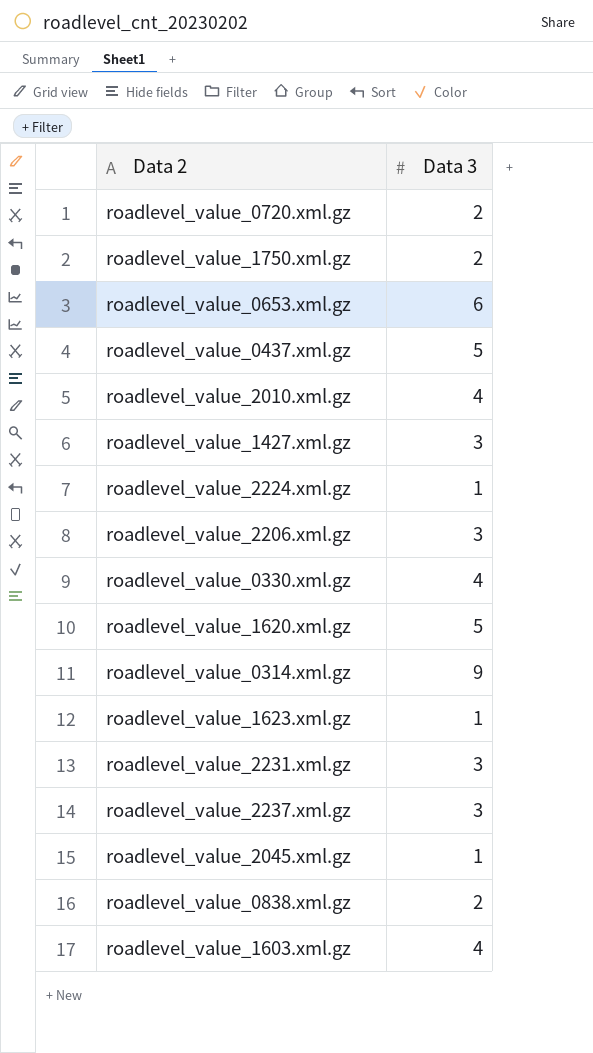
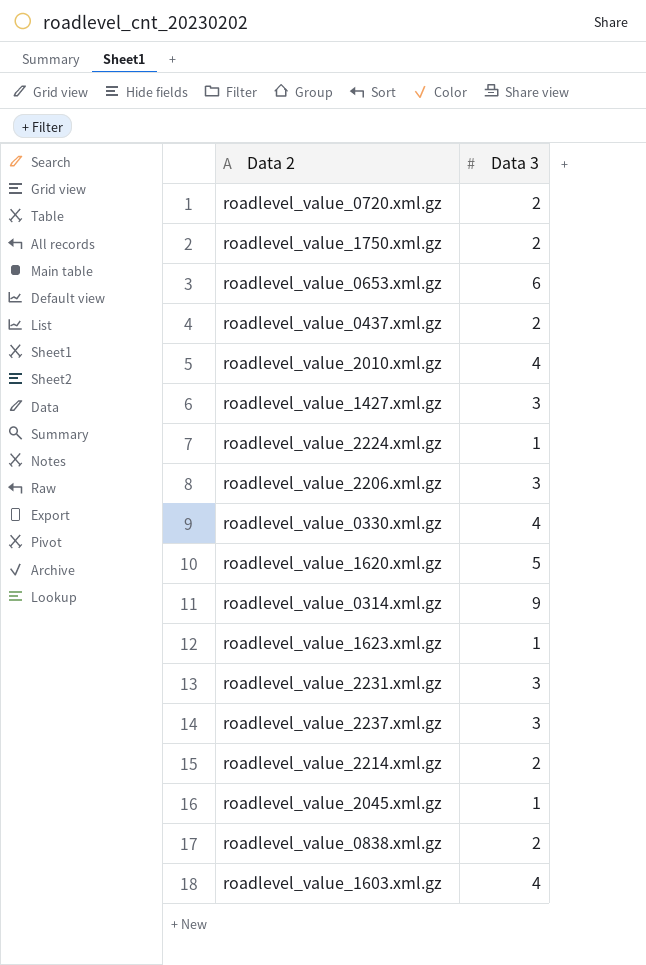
roadlevel_value_0437.xml.gz | Data 3: 5 -> 2
row roadlevel_value_2214.xml.gz: none -> 2

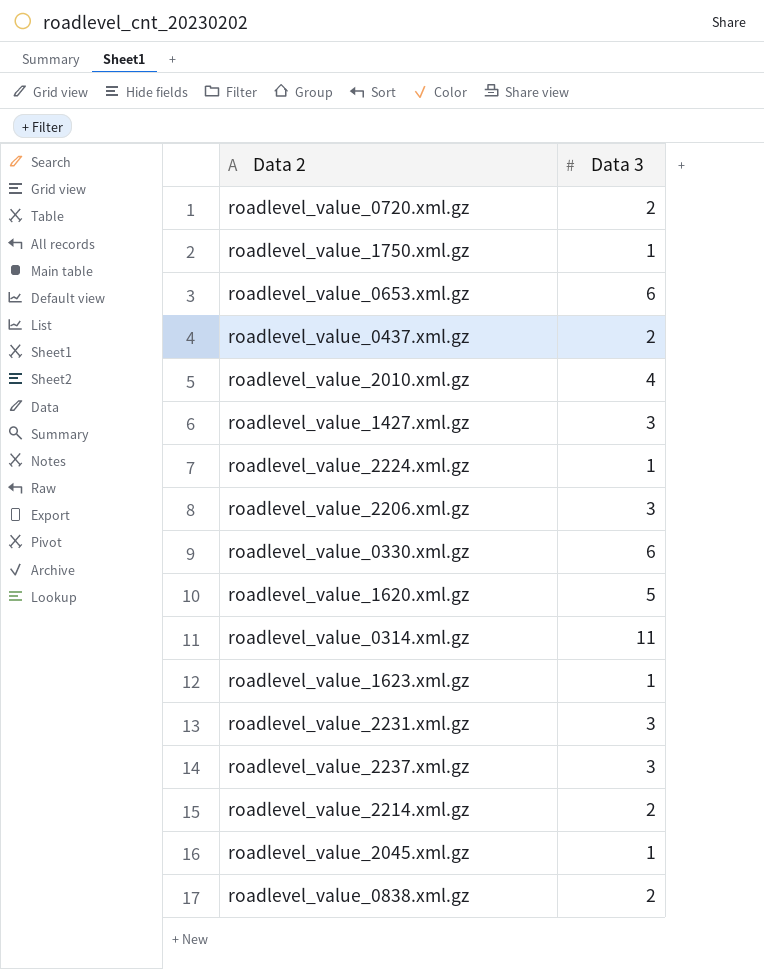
row roadlevel_value_1603.xml.gz: 4 -> none
roadlevel_value_1750.xml.gz | Data 3: 2 -> 1
roadlevel_value_0330.xml.gz | Data 3: 4 -> 6
roadlevel_value_0314.xml.gz | Data 3: 9 -> 11

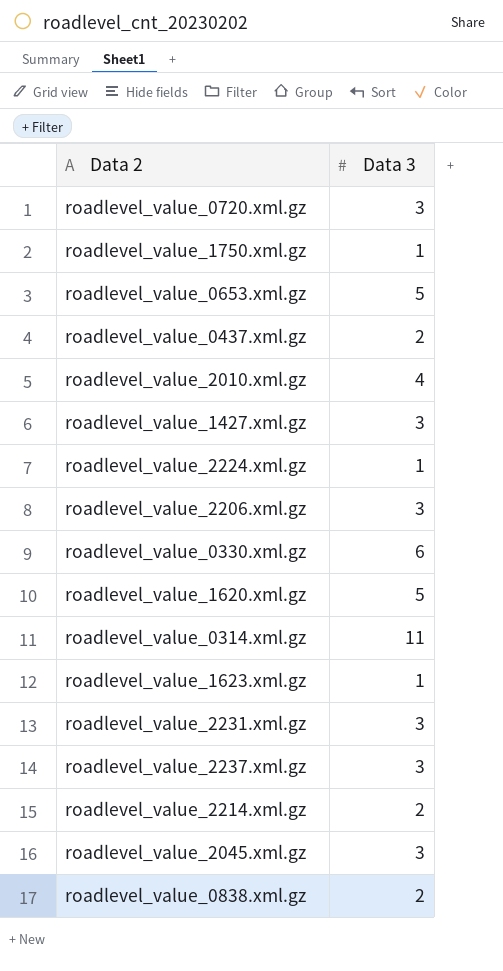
roadlevel_value_0720.xml.gz | Data 3: 2 -> 3
roadlevel_value_0653.xml.gz | Data 3: 6 -> 5
roadlevel_value_2045.xml.gz | Data 3: 1 -> 3

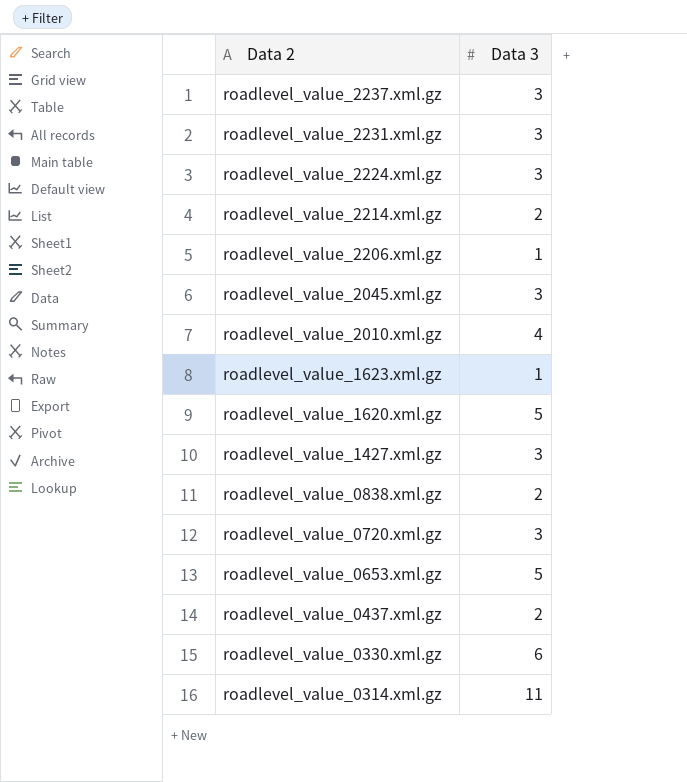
row order: none -> Data 2 descending
row roadlevel_value_1750.xml.gz: 1 -> none
roadlevel_value_2224.xml.gz | Data 3: 1 -> 3
roadlevel_value_2206.xml.gz | Data 3: 3 -> 1

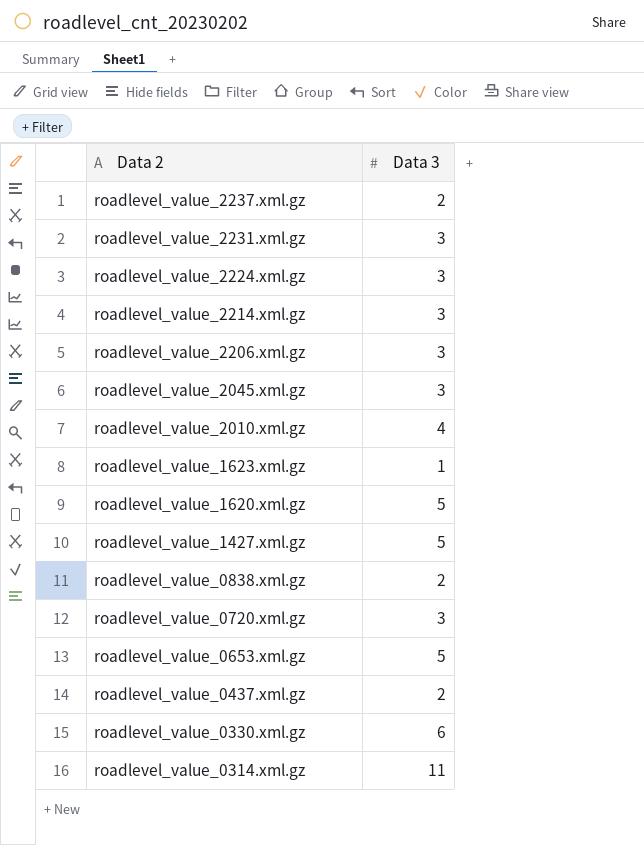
roadlevel_value_2237.xml.gz | Data 3: 3 -> 2
roadlevel_value_2214.xml.gz | Data 3: 2 -> 3
roadlevel_value_2206.xml.gz | Data 3: 1 -> 3
roadlevel_value_1427.xml.gz | Data 3: 3 -> 5

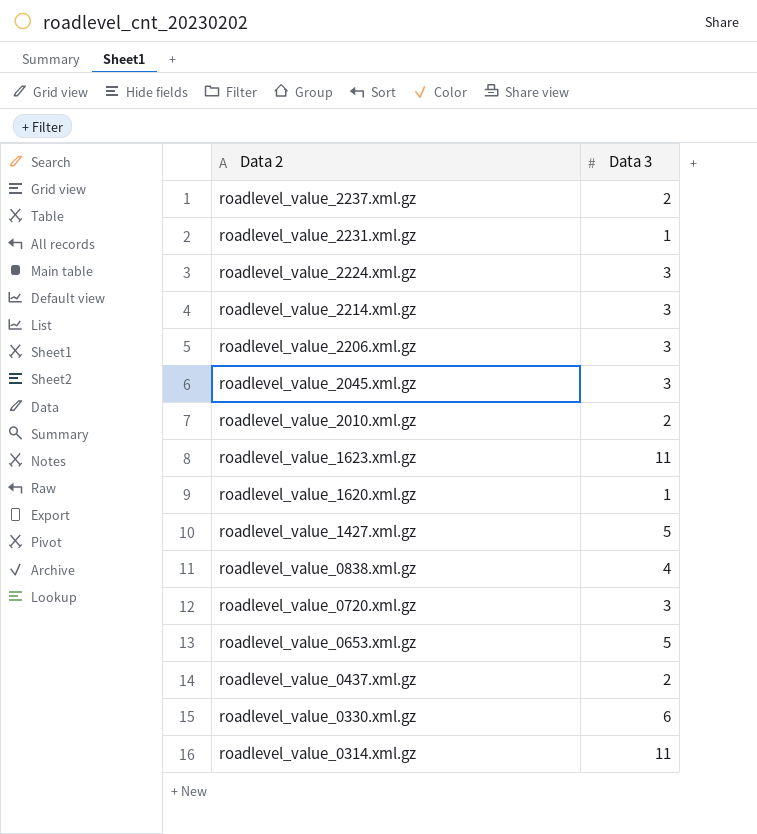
roadlevel_value_2231.xml.gz | Data 3: 3 -> 1
roadlevel_value_2010.xml.gz | Data 3: 4 -> 2
roadlevel_value_1623.xml.gz | Data 3: 1 -> 11
roadlevel_value_1620.xml.gz | Data 3: 5 -> 1
roadlevel_value_0838.xml.gz | Data 3: 2 -> 4

